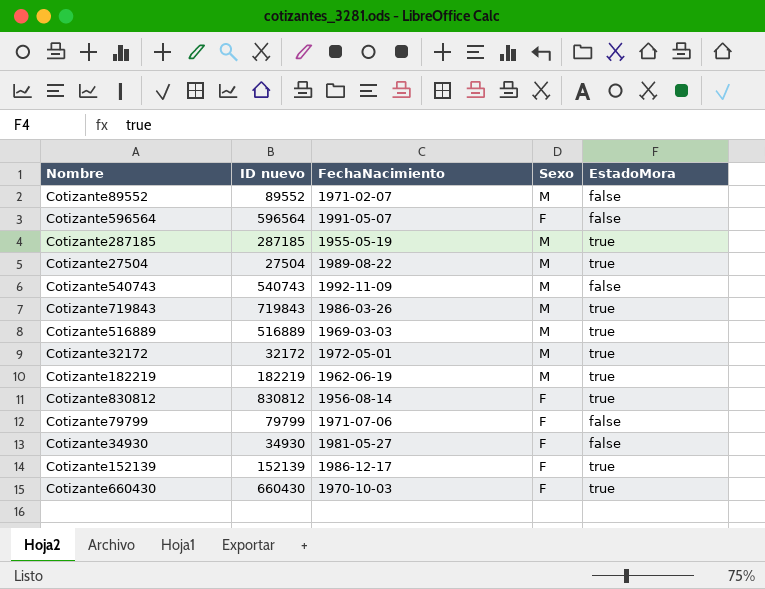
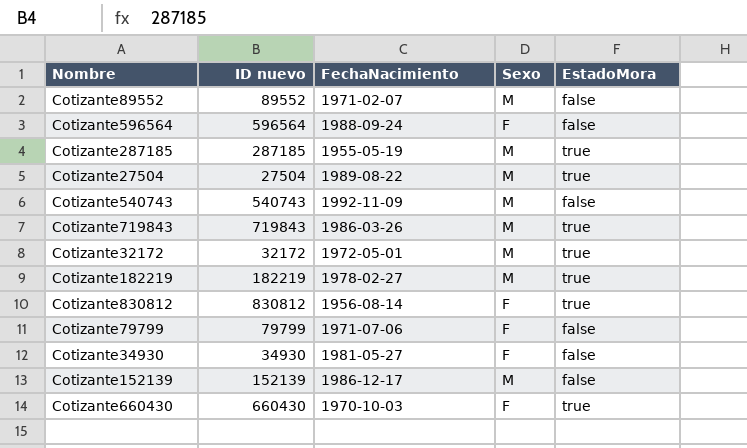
row Cotizante516889: 516889 | 1969-03-03 | M | true -> none
Cotizante596564 | FechaNacimiento: 1991-05-07 -> 1988-09-24
Cotizante182219 | FechaNacimiento: 1962-06-19 -> 1978-02-27
Cotizante152139 | Sexo: F -> M
Cotizante152139 | EstadoMora: true -> false

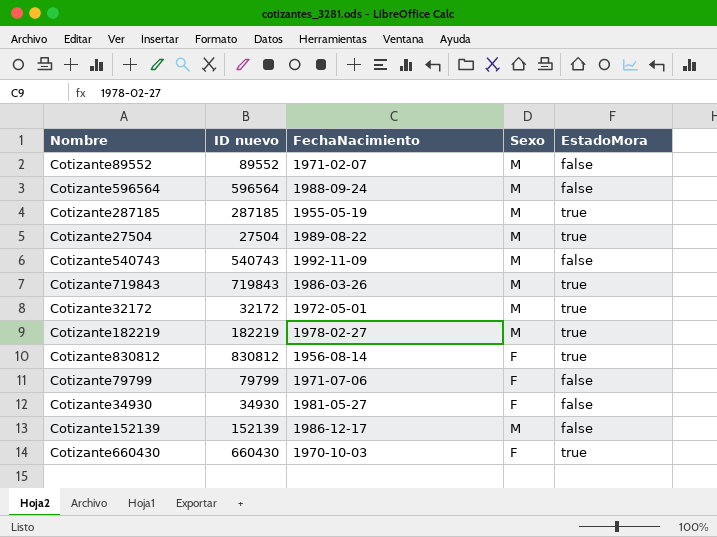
Cotizante596564 | Sexo: F -> M

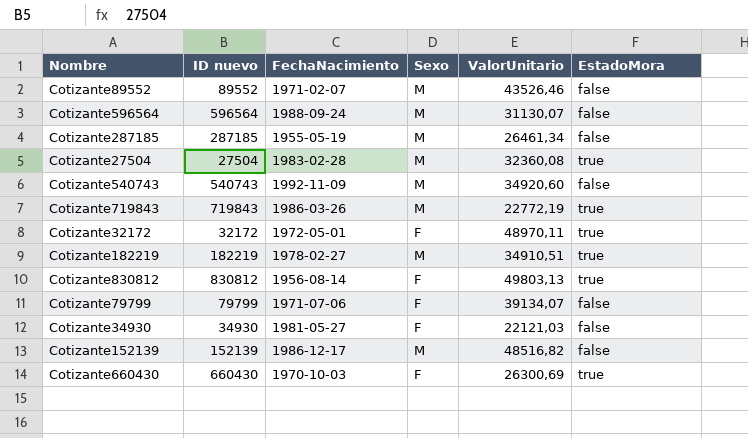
column ValorUnitario | position: none -> 5
Cotizante287185 | EstadoMora: true -> false
Cotizante27504 | FechaNacimiento: 1989-08-22 -> 1983-02-28
Cotizante32172 | Sexo: M -> F

